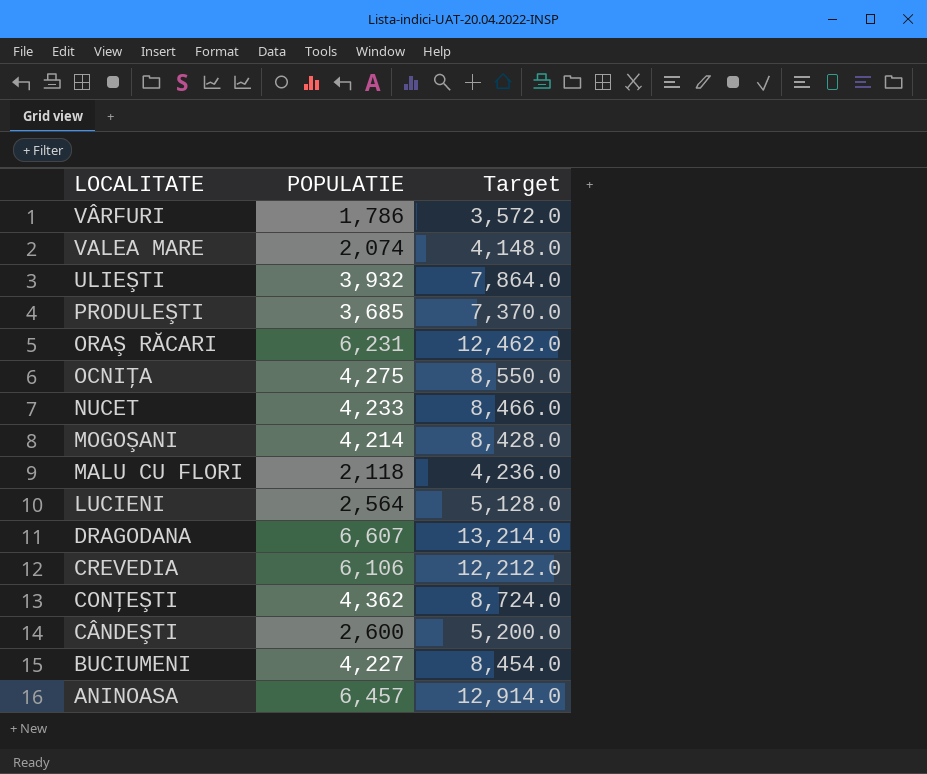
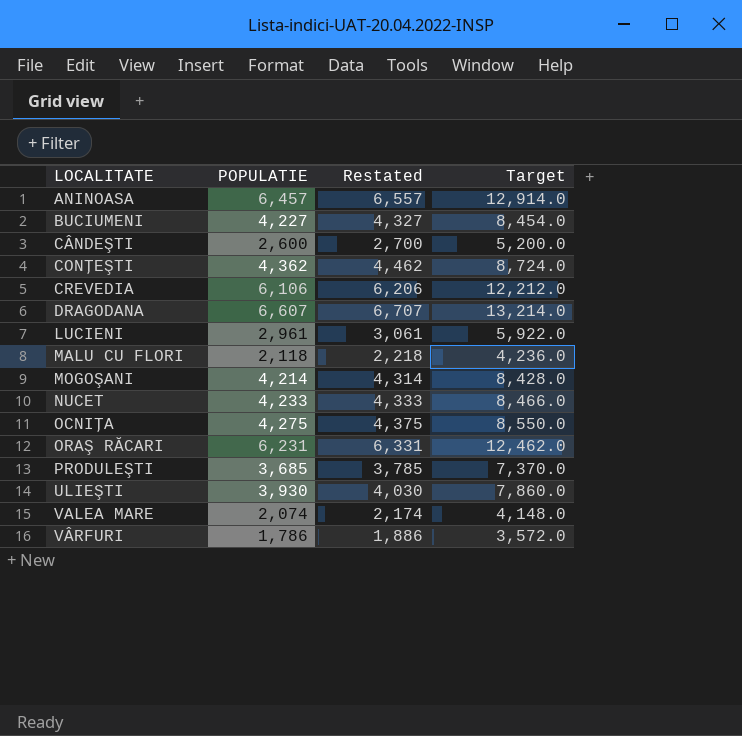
row order: LOCALITATE descending -> LOCALITATE ascending
column Restated | formula: none -> [POPULATIE] + 100
LUCIENI | POPULATIE: 2,564 -> 2,961
LUCIENI | Target: 5,128.0 -> 5,922.0
ULIEŞTI | POPULATIE: 3,932 -> 3,930
ULIEŞTI | Target: 7,864.0 -> 7,860.0

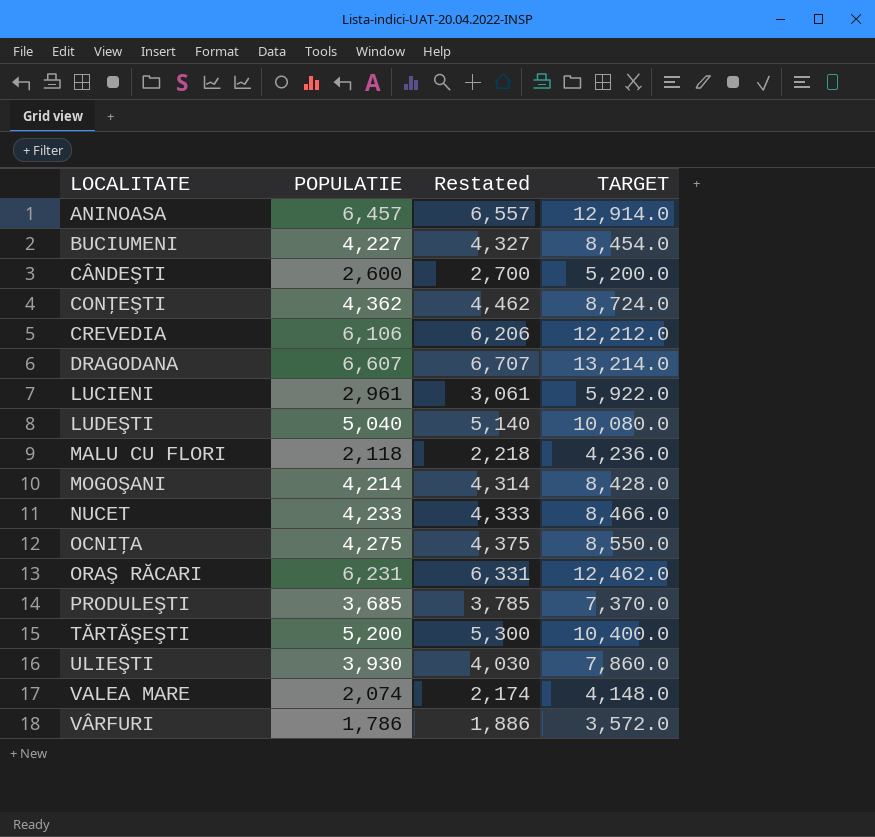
column name: Target -> TARGET
row LUDEŞTI: none -> 5,040 | 5,140 | 10,080.0
row TĂRTĂŞEŞTI: none -> 5,200 | 5,300 | 10,400.0

